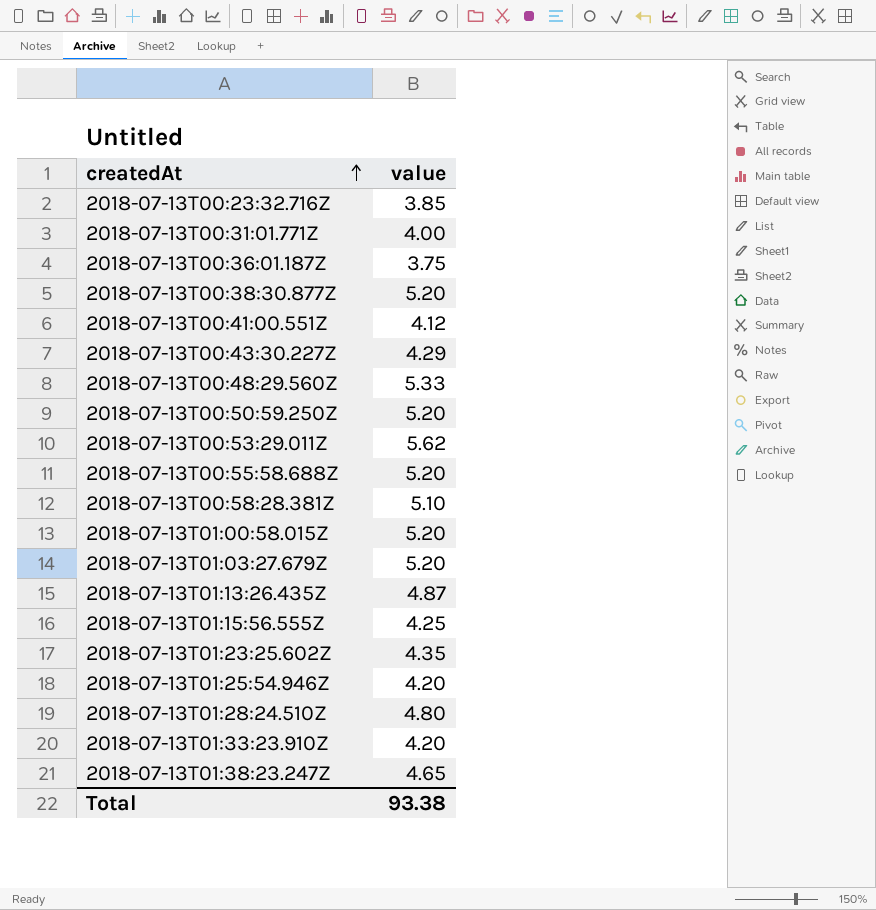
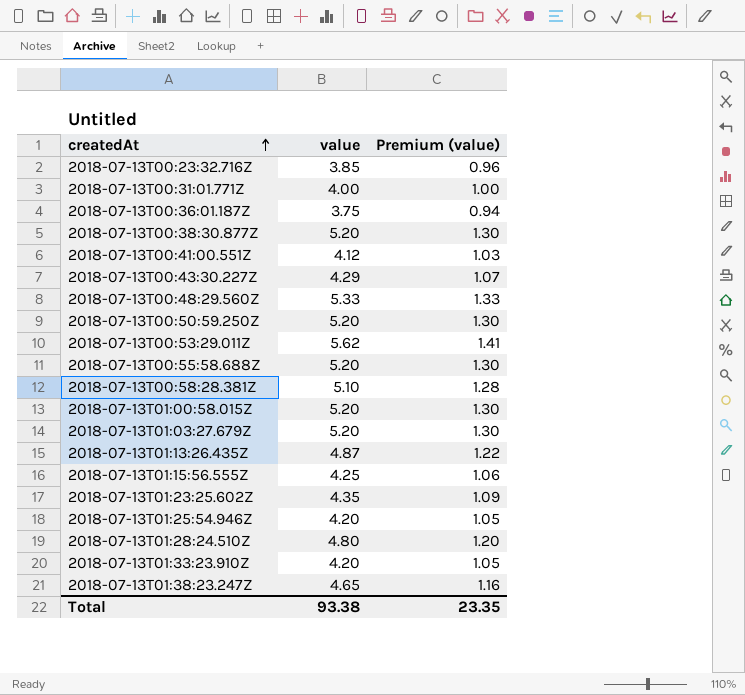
column Premium (value) | formula: none -> [value] * 0.25

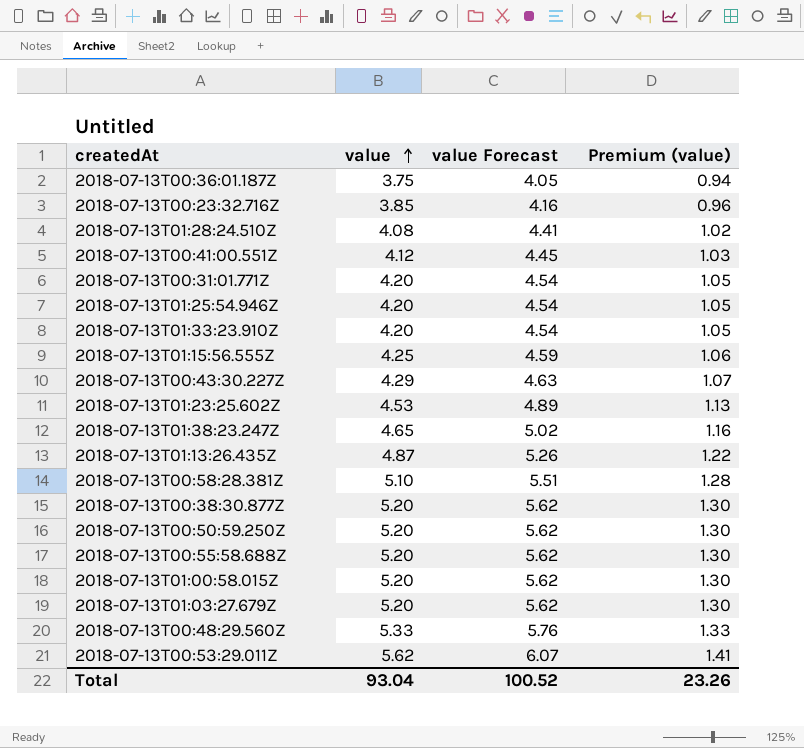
row order: createdAt ascending -> value ascending
column value Forecast | formula: none -> [value] * 1.08
2018-07-13T01:28:24.510Z | value: 4.80 -> 4.08
2018-07-13T01:28:24.510Z | Premium (value): 1.20 -> 1.02
2018-07-13T00:31:01.771Z | value: 4.00 -> 4.20
2018-07-13T00:31:01.771Z | Premium (value): 1.00 -> 1.05
2018-07-13T01:23:25.602Z | value: 4.35 -> 4.53
2018-07-13T01:23:25.602Z | Premium (value): 1.09 -> 1.13
Total | value: 93.38 -> 93.04
Total | Premium (value): 23.35 -> 23.26

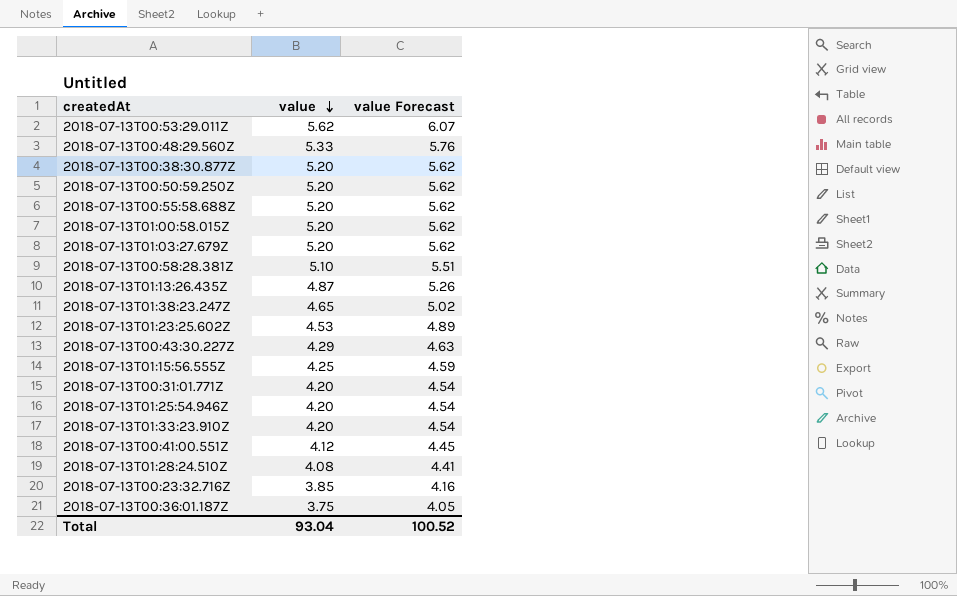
row order: value ascending -> value descending
column Premium (value) | formula: [value] * 0.25 -> none

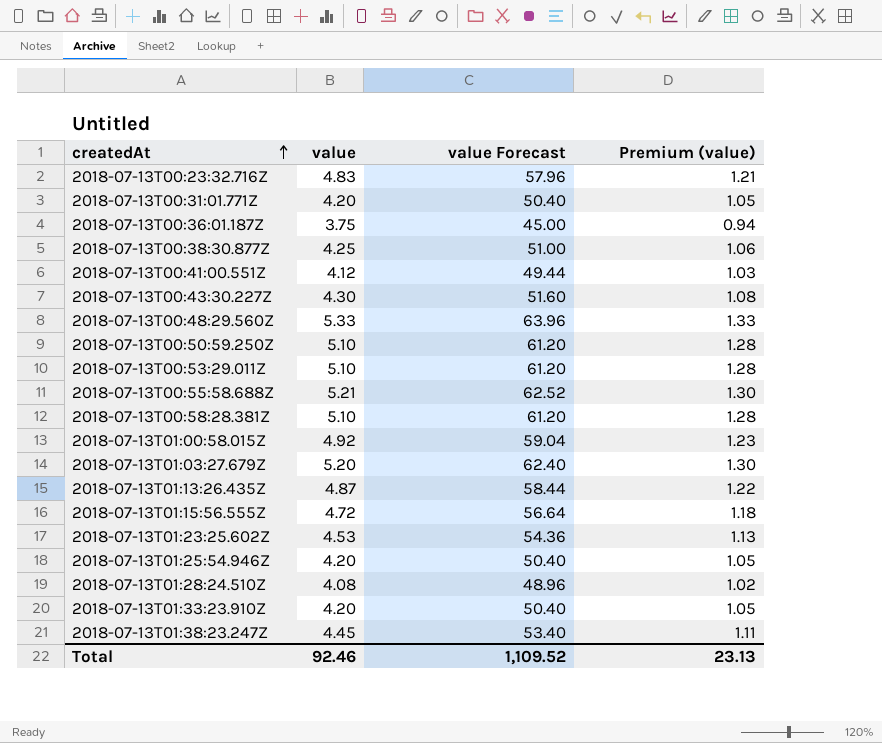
row order: value descending -> createdAt ascending
column value Forecast | formula: [value] * 1.08 -> [value] * 12
column Premium (value) | formula: none -> [value] * 0.25
2018-07-13T00:23:32.716Z | value: 3.85 -> 4.83
2018-07-13T00:38:30.877Z | value: 5.20 -> 4.25
2018-07-13T00:43:30.227Z | value: 4.29 -> 4.30
2018-07-13T00:50:59.250Z | value: 5.20 -> 5.10
2018-07-13T00:53:29.011Z | value: 5.62 -> 5.10
2018-07-13T00:55:58.688Z | value: 5.20 -> 5.21
2018-07-13T01:00:58.015Z | value: 5.20 -> 4.92
2018-07-13T01:15:56.555Z | value: 4.25 -> 4.72
2018-07-13T01:38:23.247Z | value: 4.65 -> 4.45
Total | value: 93.04 -> 92.46
Total | value Forecast: 100.52 -> 1,109.52

